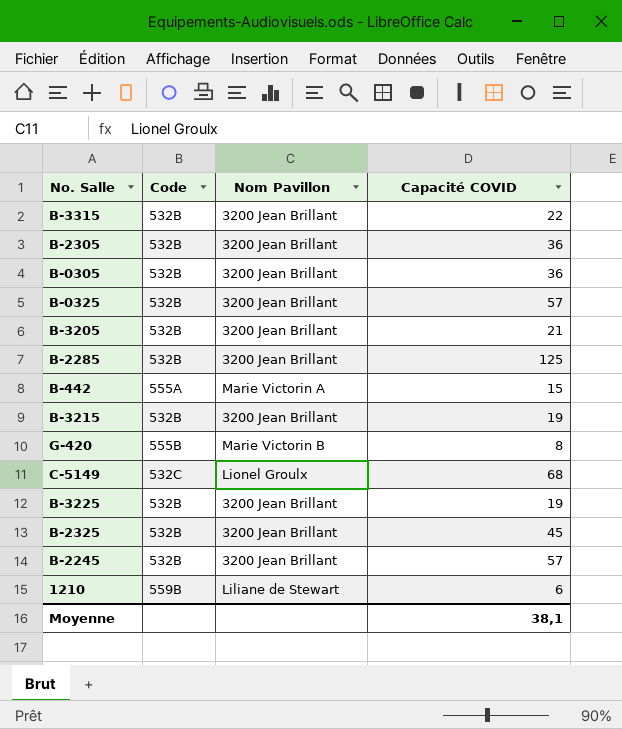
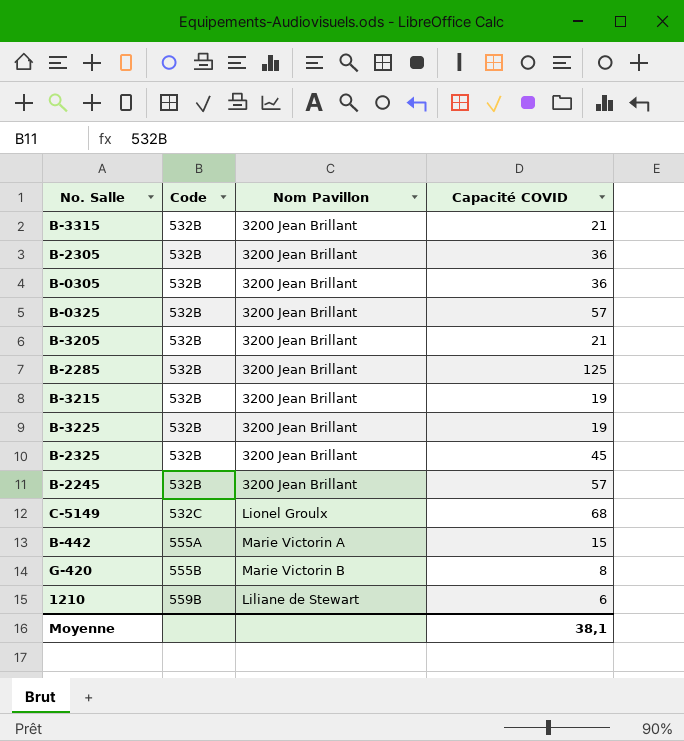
row order: none -> Code ascending
B-3315 | Capacité COVID: 22 -> 21

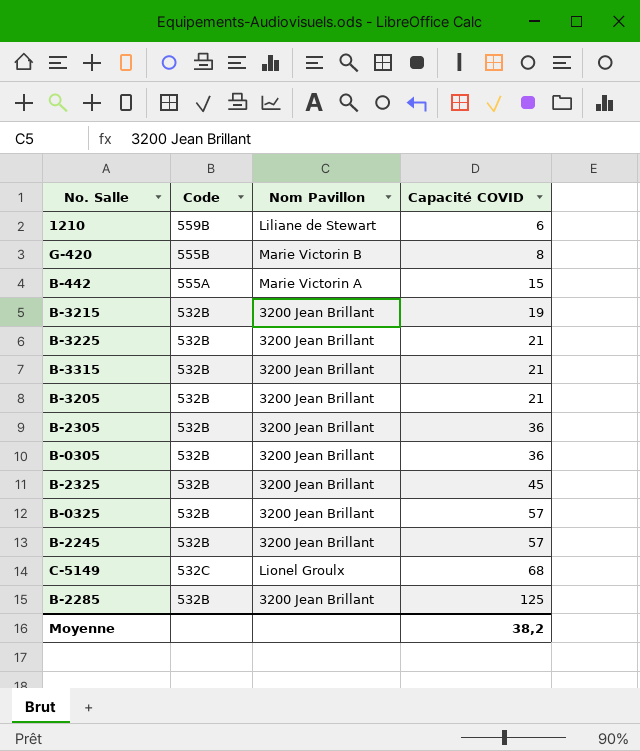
row order: Code ascending -> Capacité COVID ascending
B-3225 | Capacité COVID: 19 -> 21
Moyenne | Capacité COVID: 38,1 -> 38,2

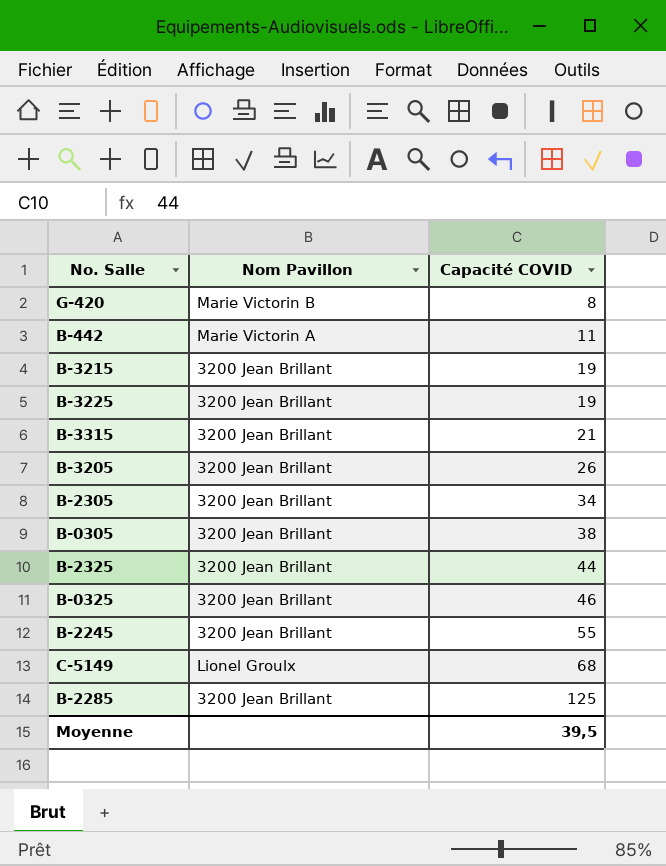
column Code | position: 2 -> none
row 1210: 559B | Liliane de Stewart | 6 -> none
B-442 | Capacité COVID: 15 -> 11
B-3225 | Capacité COVID: 21 -> 19
B-3205 | Capacité COVID: 21 -> 26
B-2305 | Capacité COVID: 36 -> 34
B-0305 | Capacité COVID: 36 -> 38
B-2325 | Capacité COVID: 45 -> 44
B-0325 | Capacité COVID: 57 -> 46
B-2245 | Capacité COVID: 57 -> 55
Moyenne | Capacité COVID: 38,2 -> 39,5

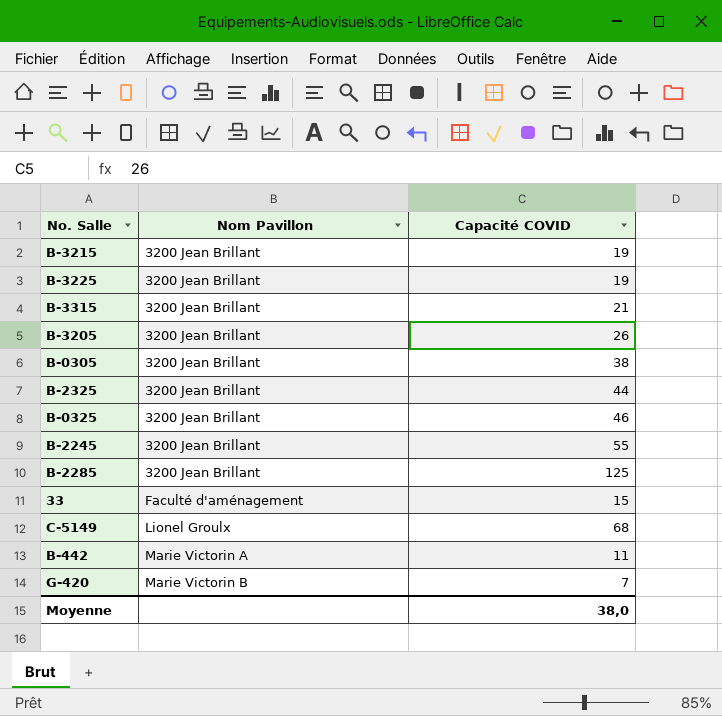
row order: Capacité COVID ascending -> Nom Pavillon ascending
row B-2305: 3200 Jean Brillant | 34 -> none
row 33: none -> Faculté d'aménagement | 15
G-420 | Capacité COVID: 8 -> 7
Moyenne | Capacité COVID: 39,5 -> 38,0

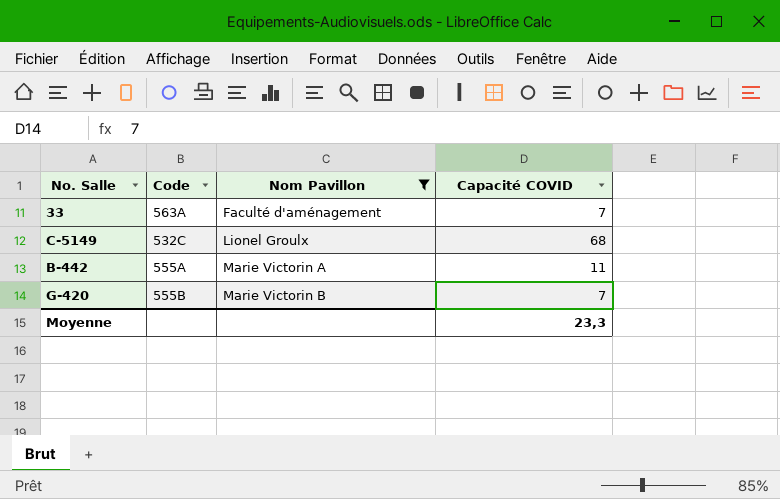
filter: none -> Nom Pavillon != 3200 Jean Brillant
column Code | position: none -> 2
33 | Capacité COVID: 15 -> 7
Moyenne | Capacité COVID: 38,0 -> 23,3

